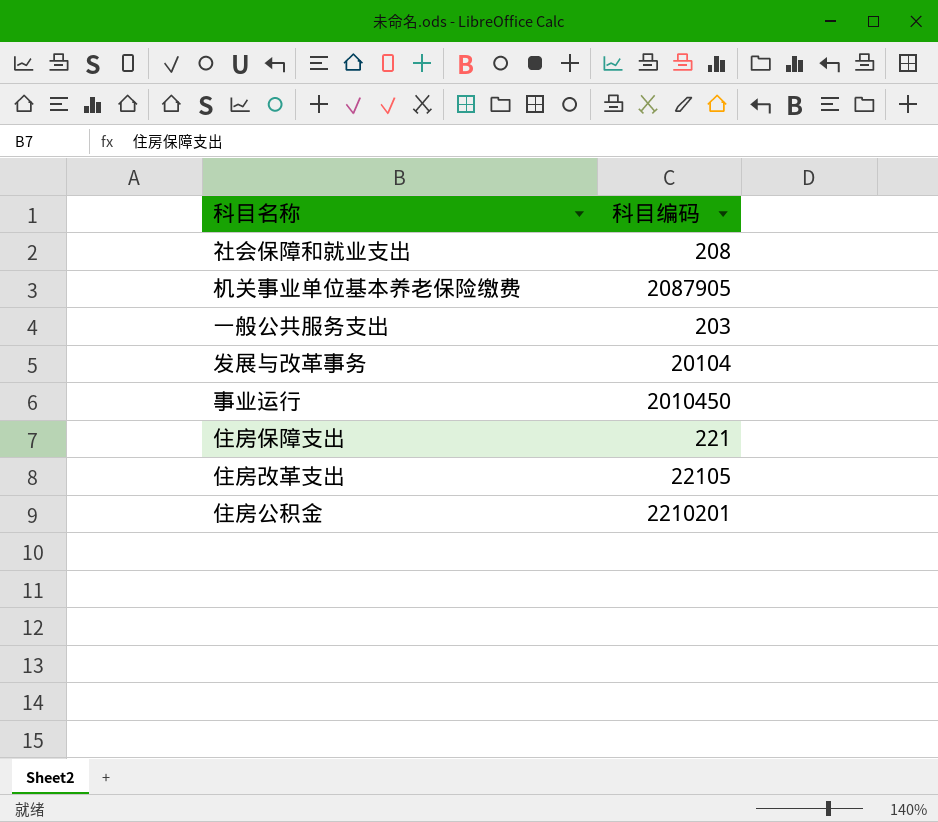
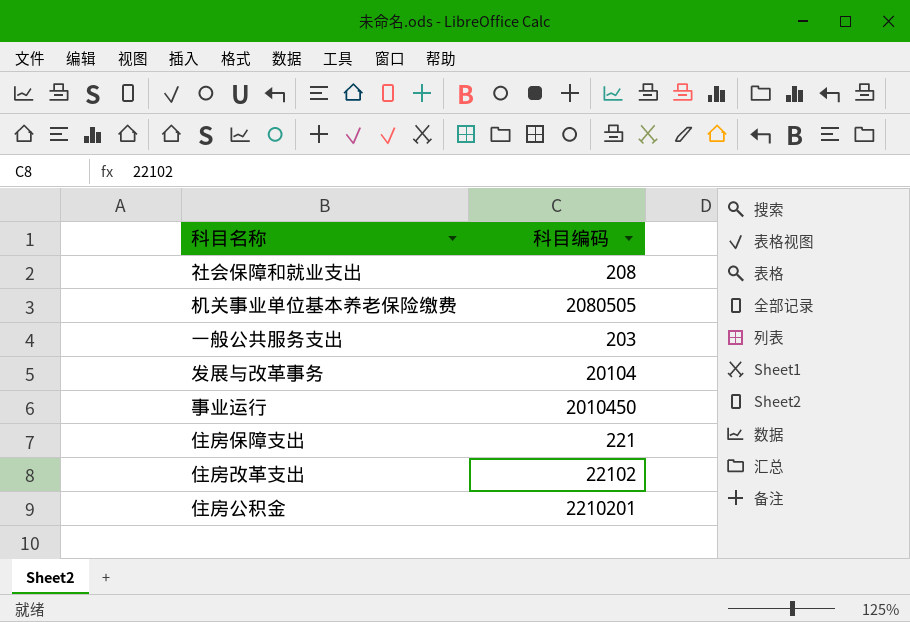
机关事业单位基本养老保险缴费 | 科目编码: 2087905 -> 2080505
住房改革支出 | 科目编码: 22105 -> 22102

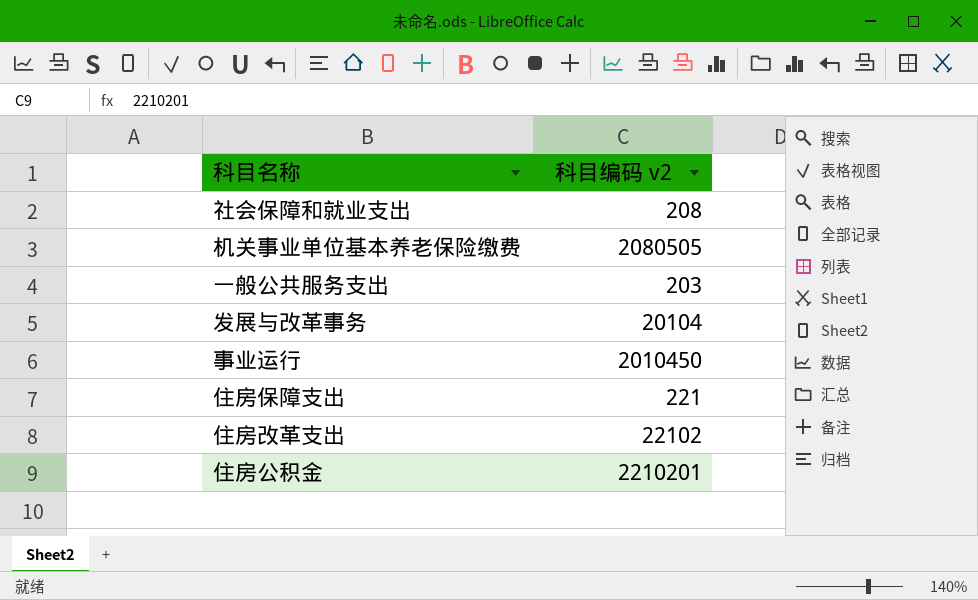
column name: 科目编码 -> 科目编码 v2

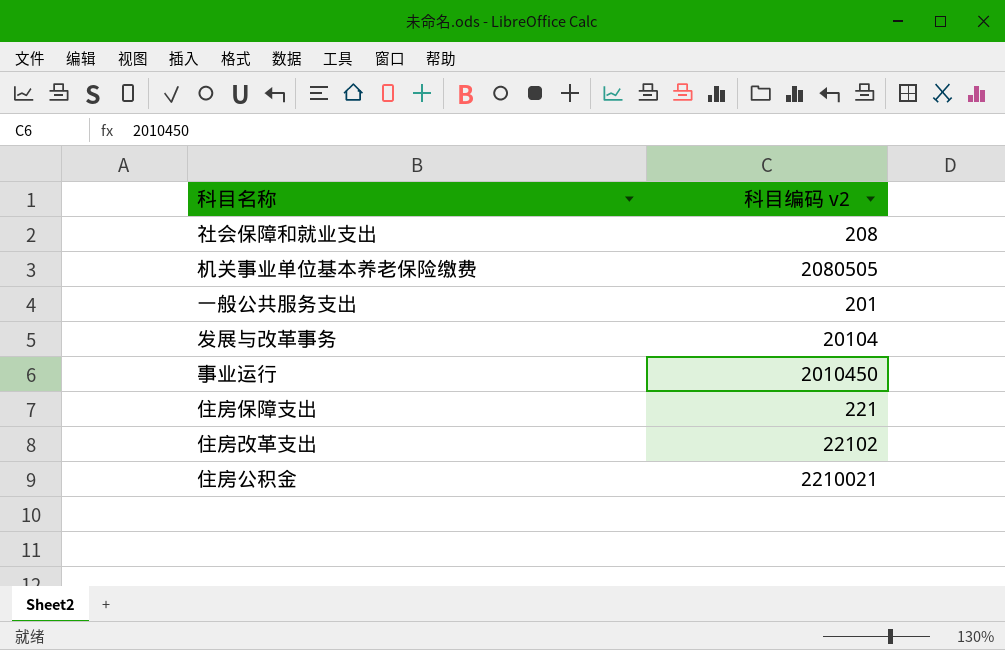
一般公共服务支出 | 科目编码 v2: 203 -> 201
住房公积金 | 科目编码 v2: 2210201 -> 2210021

